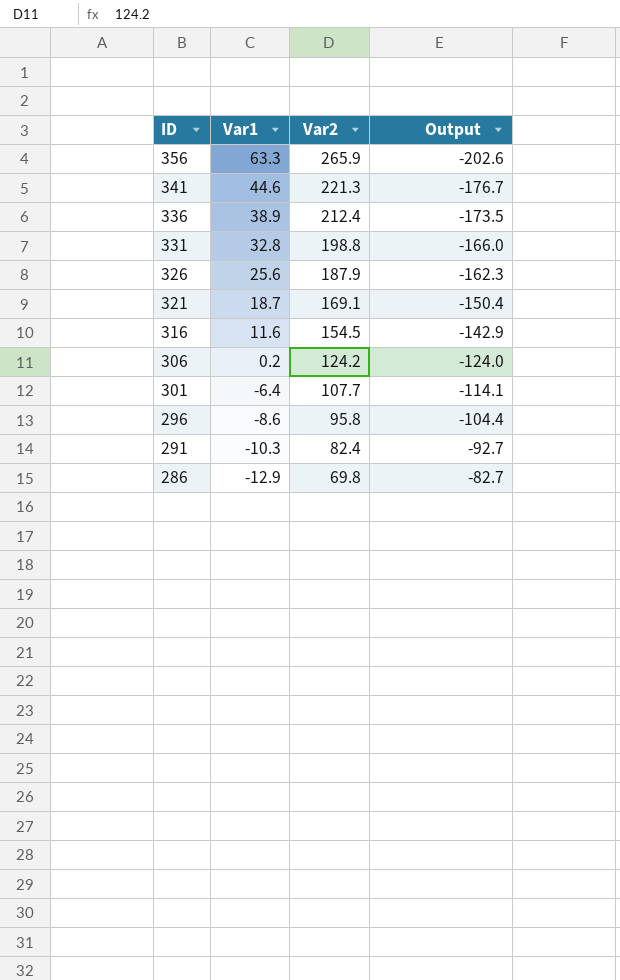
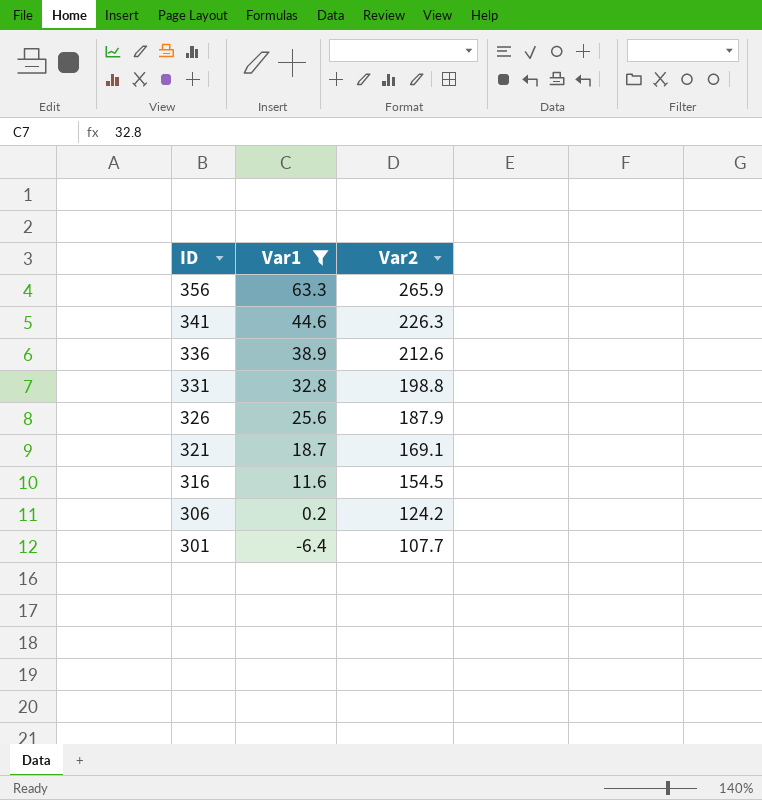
filter: none -> Var1 >= -6.4
column Output | formula: [Var1] - [Var2] -> none
341 | Var2: 221.3 -> 226.3
336 | Var2: 212.4 -> 212.6

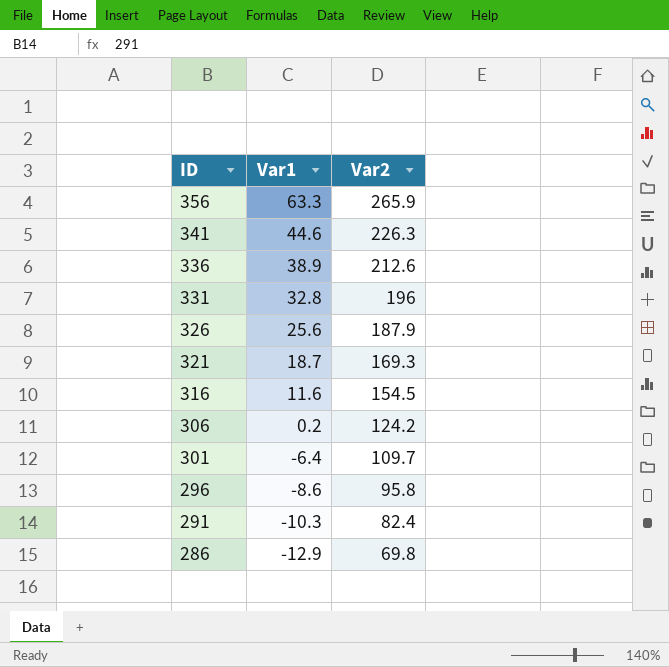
filter: Var1 >= -6.4 -> none
331 | Var2: 198.8 -> 196
321 | Var2: 169.1 -> 169.3
301 | Var2: 107.7 -> 109.7

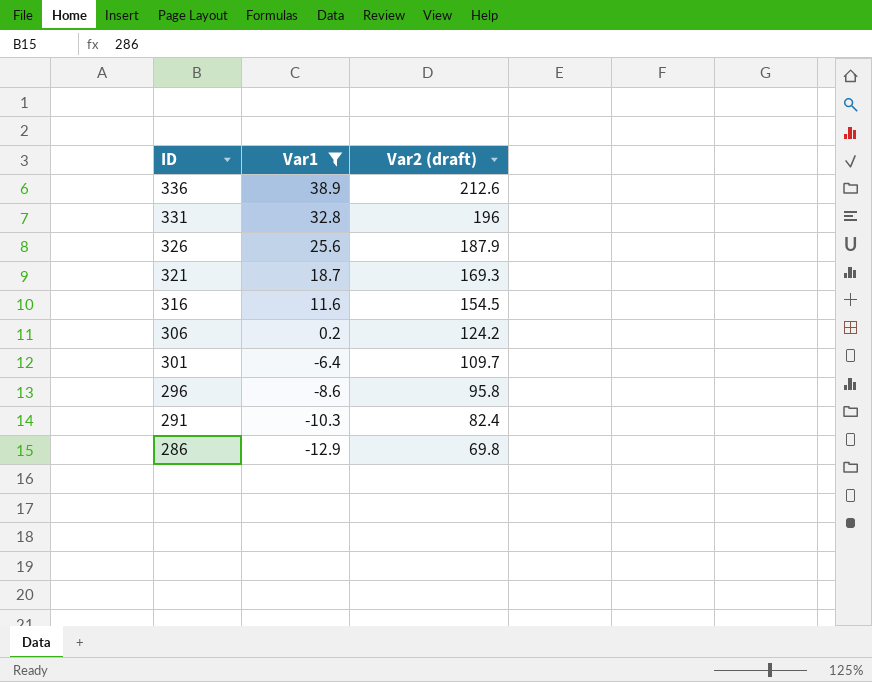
filter: none -> Var1 <= 38.9
column name: Var2 -> Var2 (draft)

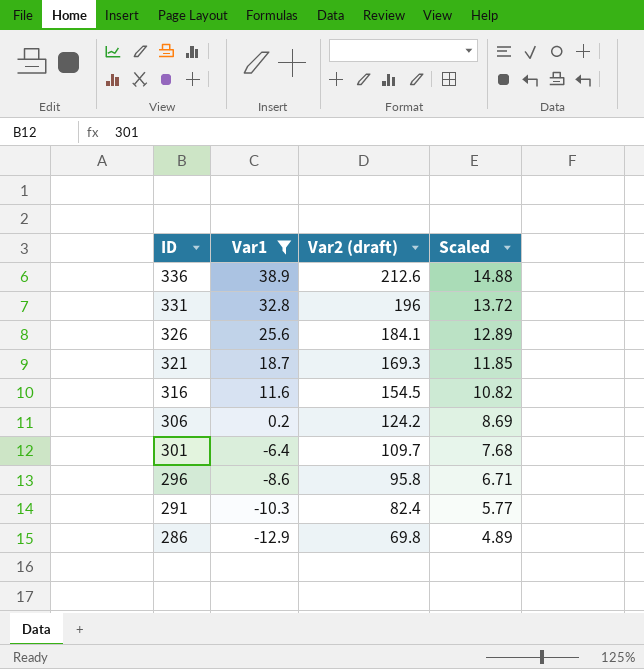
column Scaled | formula: none -> [Var2 (draft)] * 0.07
326 | Var2 (draft): 187.9 -> 184.1

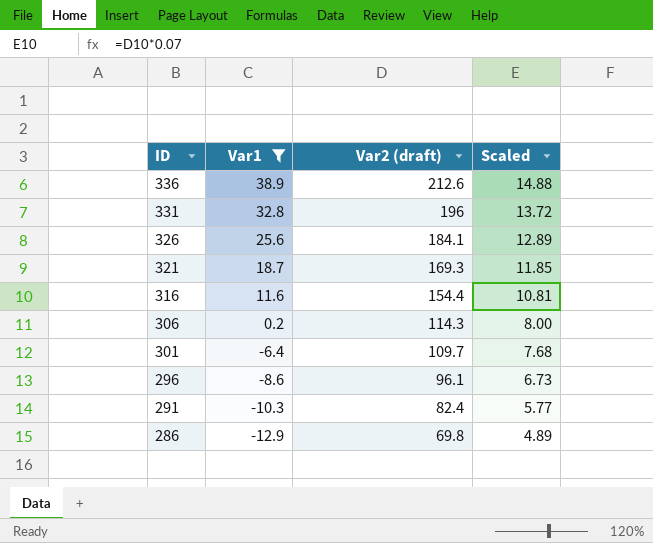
316 | Var2 (draft): 154.5 -> 154.4
316 | Scaled: 10.82 -> 10.81
306 | Var2 (draft): 124.2 -> 114.3
306 | Scaled: 8.69 -> 8.00
296 | Var2 (draft): 95.8 -> 96.1
296 | Scaled: 6.71 -> 6.73

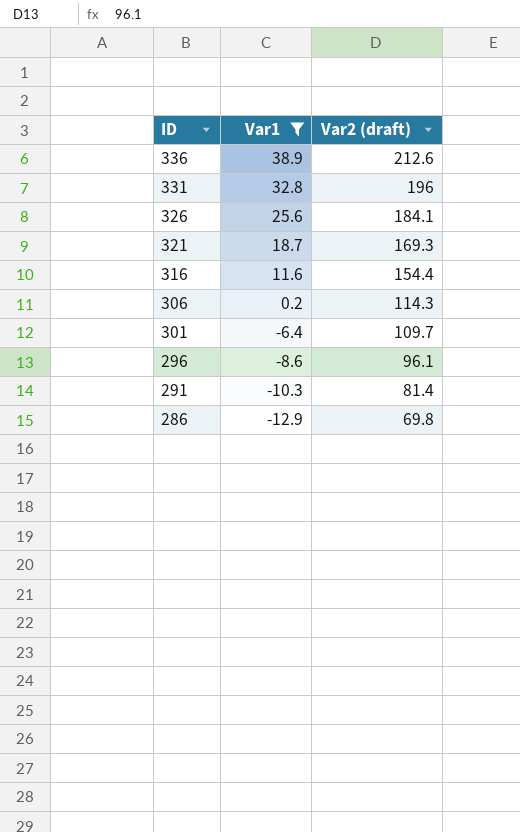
column Scaled | formula: [Var2 (draft)] * 0.07 -> none
291 | Var2 (draft): 82.4 -> 81.4

